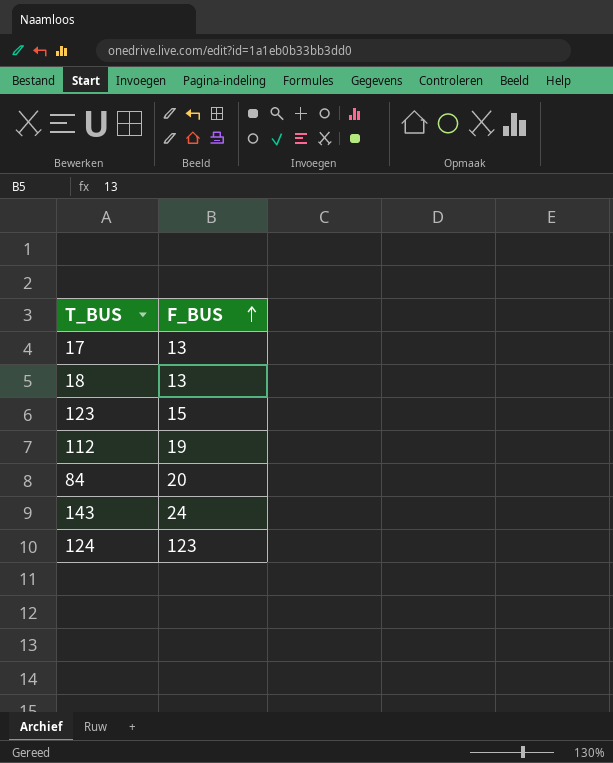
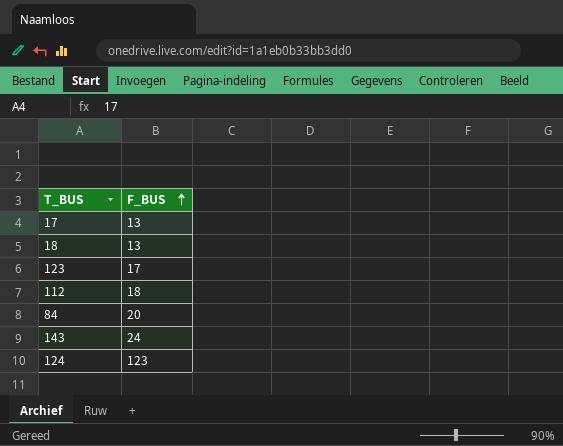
123 | F_BUS: 15 -> 17
112 | F_BUS: 19 -> 18

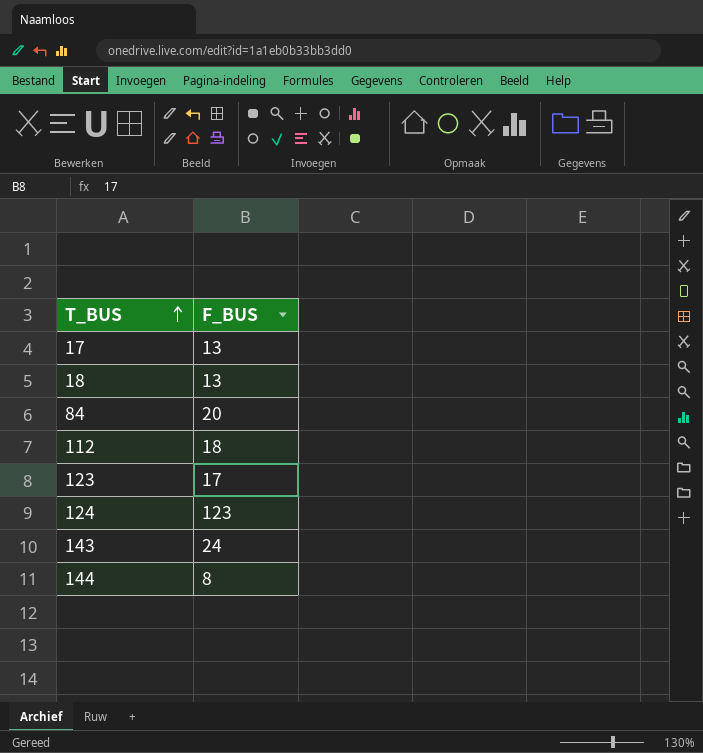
row order: F_BUS ascending -> T_BUS ascending
row 144: none -> 8

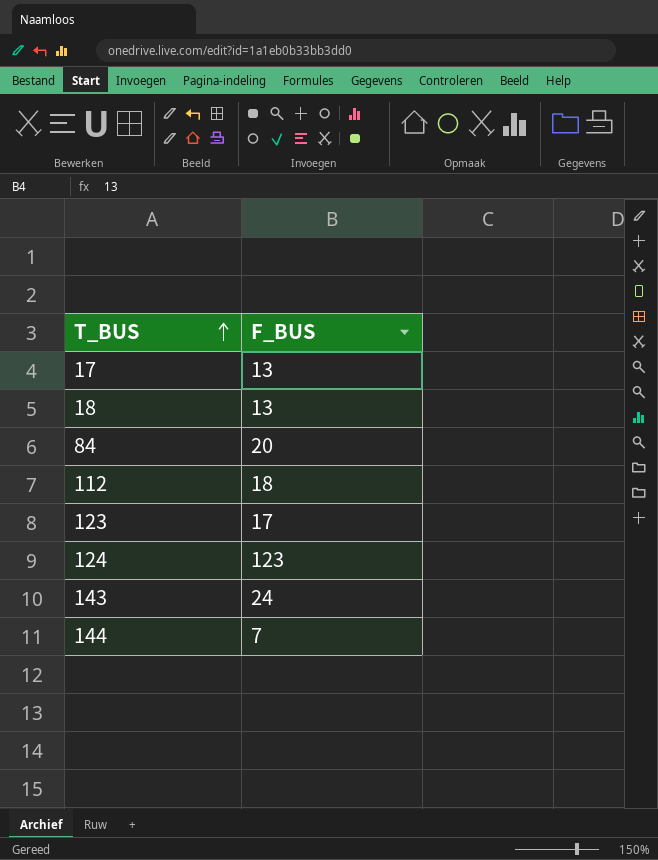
144 | F_BUS: 8 -> 7

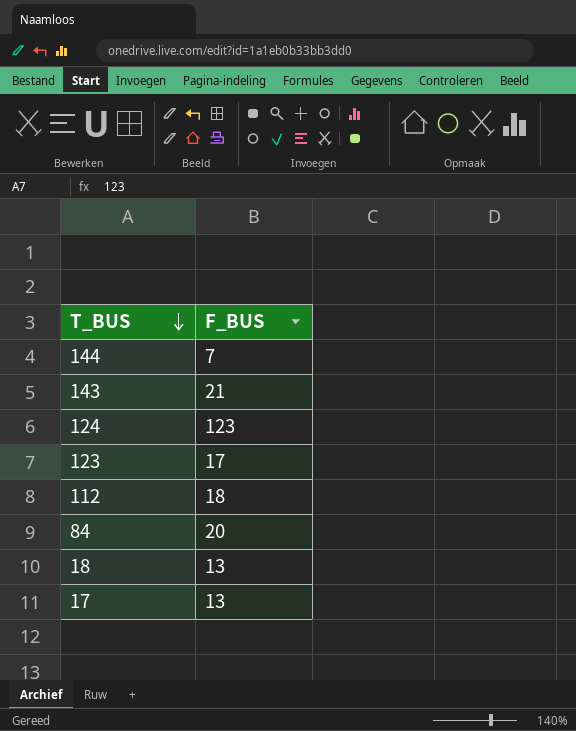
row order: T_BUS ascending -> T_BUS descending
143 | F_BUS: 24 -> 21

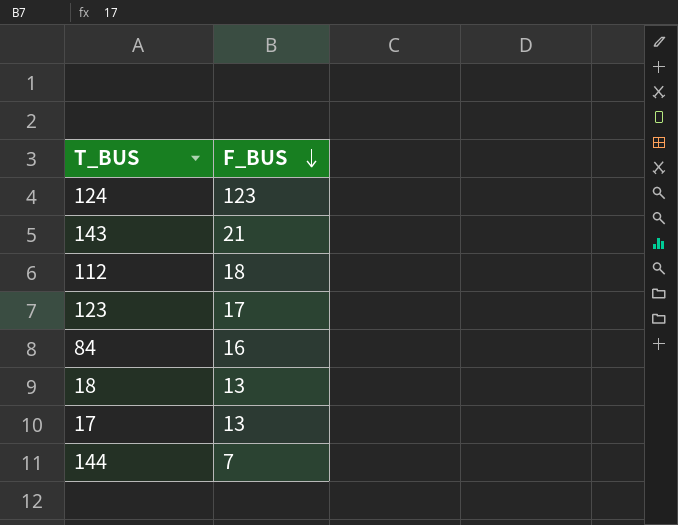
row order: T_BUS descending -> F_BUS descending
84 | F_BUS: 20 -> 16

